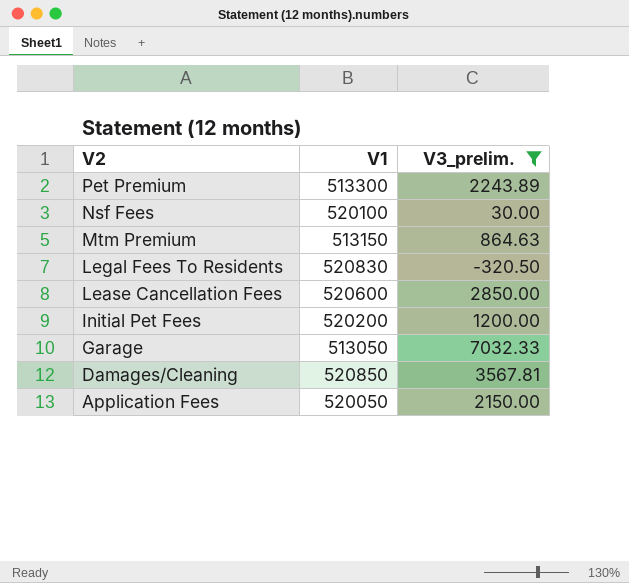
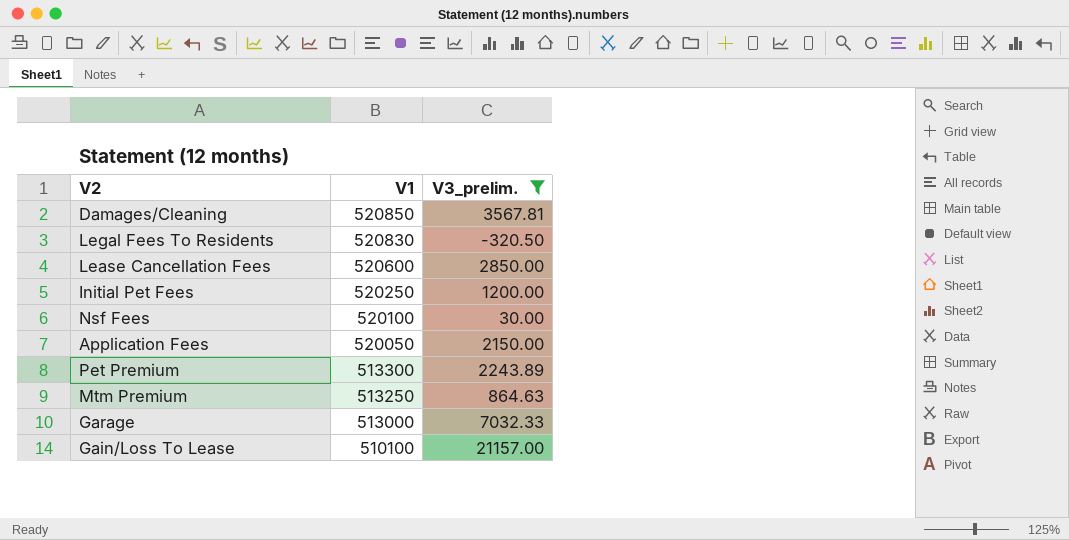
row order: V2 descending -> V1 descending
Initial Pet Fees | V1: 520200 -> 520250
Mtm Premium | V1: 513150 -> 513250
Garage | V1: 513050 -> 513000
row Gain/Loss To Lease: none -> 510100 | 21157.00

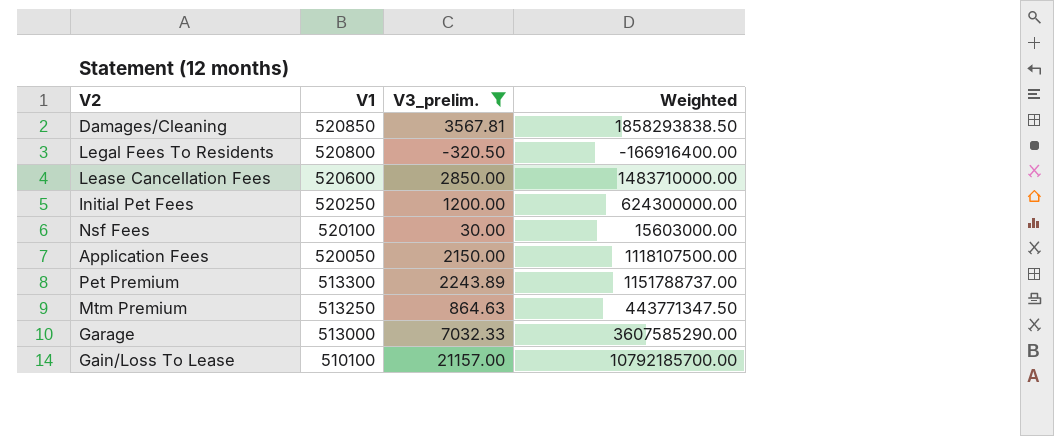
column Weighted | formula: none -> [V1] * [V3_prelim.]
Legal Fees To Residents | V1: 520830 -> 520800

